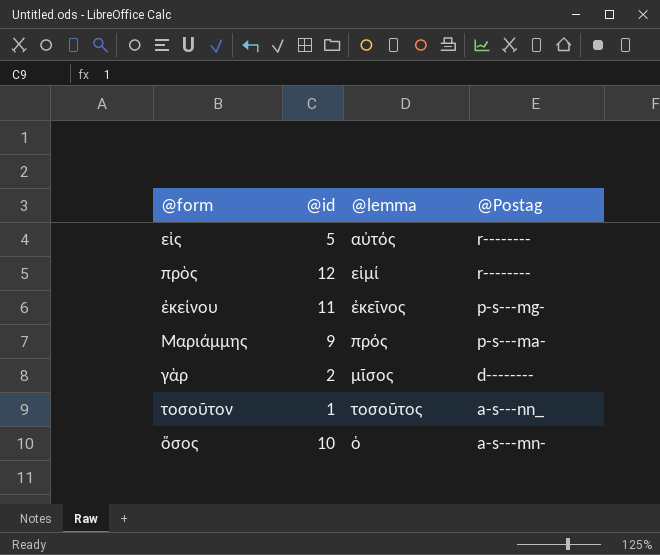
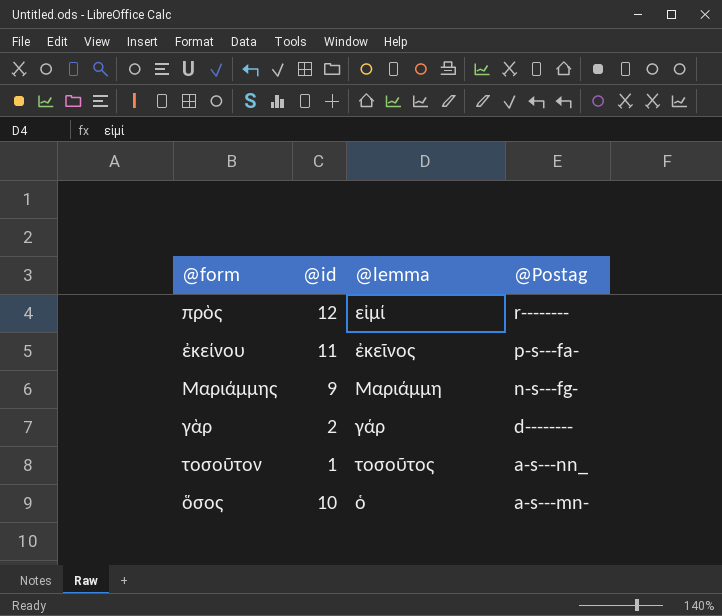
row εἰς: 5 | αὐτός | r-------- -> none
ἐκείνου | @Postag: p-s---mg- -> p-s---fa-
Μαριάμμης | @lemma: πρός -> Μαριάμμη
Μαριάμμης | @Postag: p-s---ma- -> n-s---fg-
γὰρ | @lemma: μῖσος -> γάρ

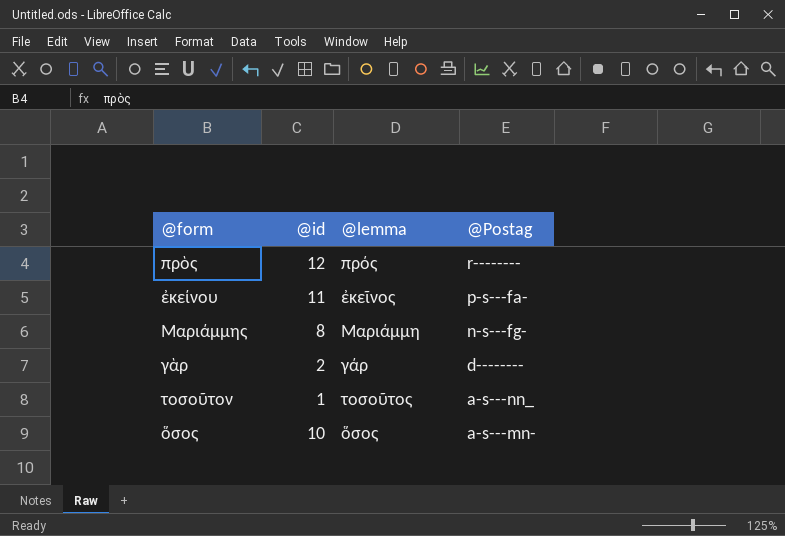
πρὸς | @lemma: εἰμί -> πρός
Μαριάμμης | @id: 9 -> 8
ὅσος | @lemma: ὁ -> ὅσος

